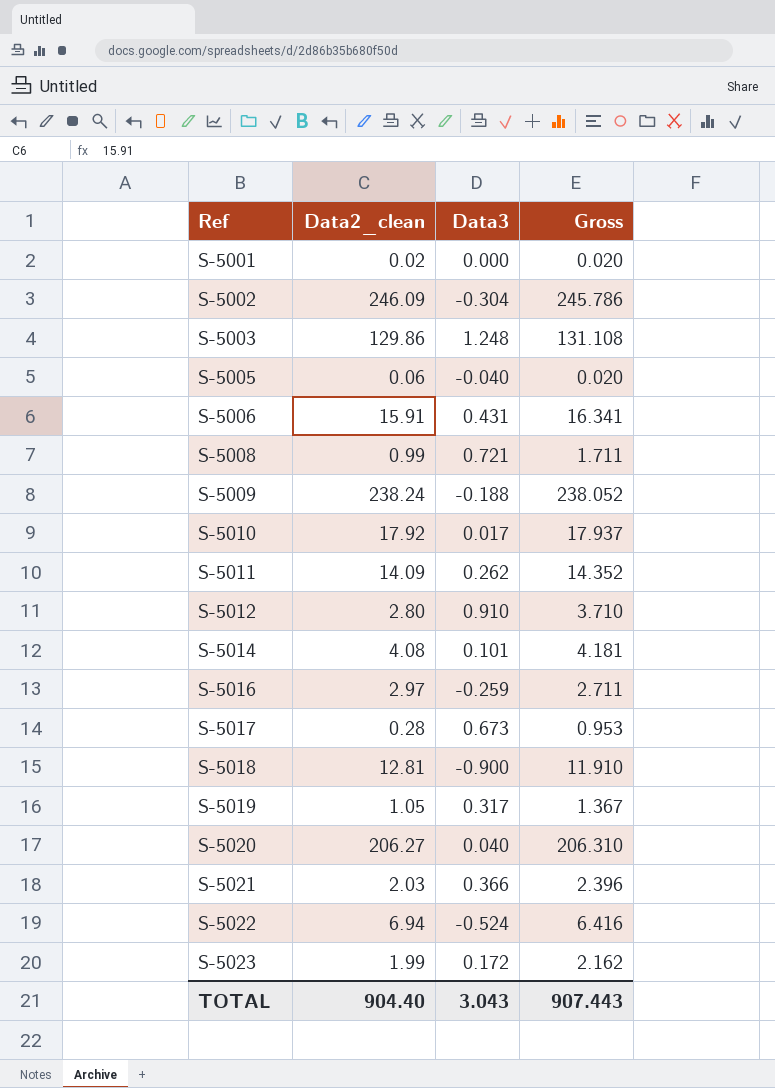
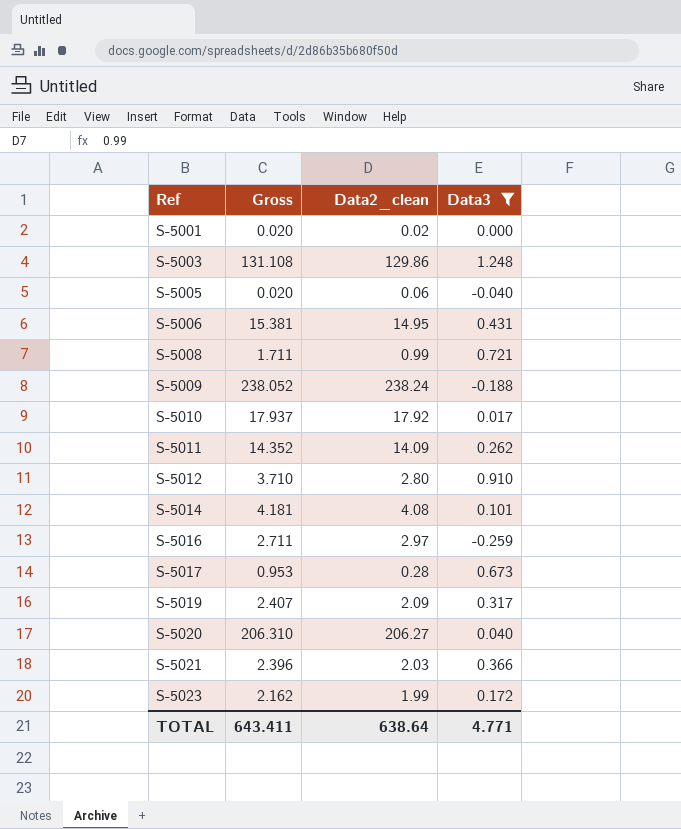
filter: none -> Data3 >= -0.259
column Gross | position: 4 -> 2
S-5006 | Gross: 16.341 -> 15.381
S-5006 | Data2_clean: 15.91 -> 14.95
S-5019 | Gross: 1.367 -> 2.407
S-5019 | Data2_clean: 1.05 -> 2.09
TOTAL | Gross: 907.443 -> 643.411
TOTAL | Data2_clean: 904.40 -> 638.64
TOTAL | Data3: 3.043 -> 4.771

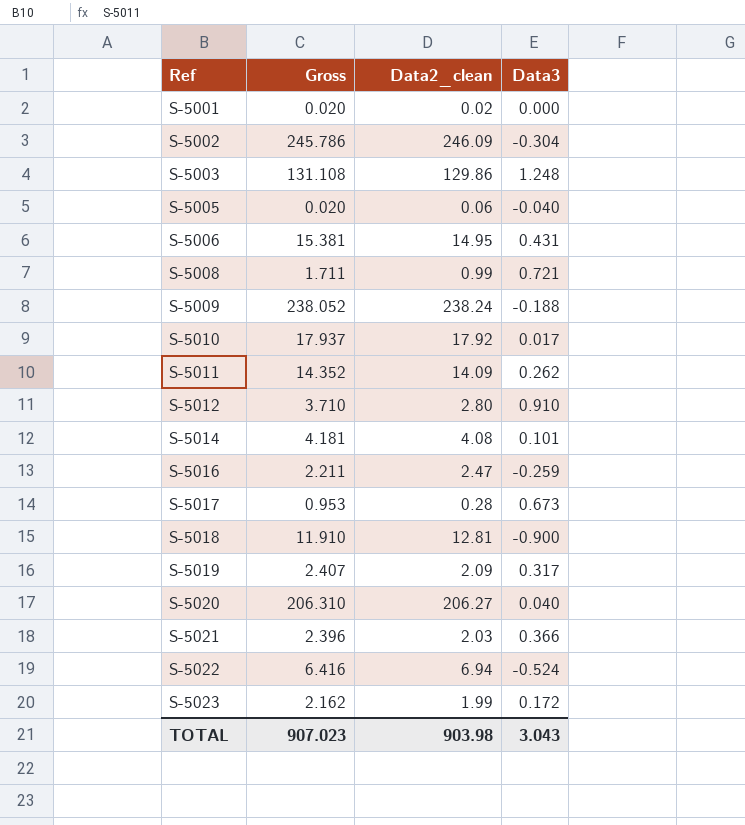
filter: Data3 >= -0.259 -> none
S-5016 | Gross: 2.711 -> 2.211
S-5016 | Data2_clean: 2.97 -> 2.47
TOTAL | Gross: 643.411 -> 907.023
TOTAL | Data2_clean: 638.64 -> 903.98
TOTAL | Data3: 4.771 -> 3.043

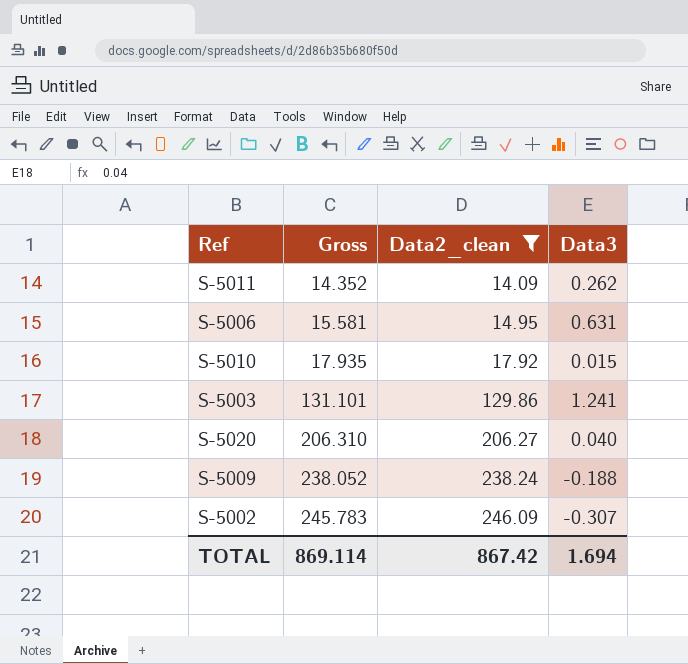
filter: none -> Data2_clean >= 14.09
row order: Ref ascending -> Gross ascending
S-5006 | Gross: 15.381 -> 15.581
S-5006 | Data3: 0.431 -> 0.631
S-5010 | Gross: 17.937 -> 17.935
S-5010 | Data3: 0.017 -> 0.015
S-5003 | Gross: 131.108 -> 131.101
S-5003 | Data3: 1.248 -> 1.241
S-5002 | Gross: 245.786 -> 245.783
S-5002 | Data3: -0.304 -> -0.307
TOTAL | Gross: 907.023 -> 869.114
TOTAL | Data2_clean: 903.98 -> 867.42
TOTAL | Data3: 3.043 -> 1.694

